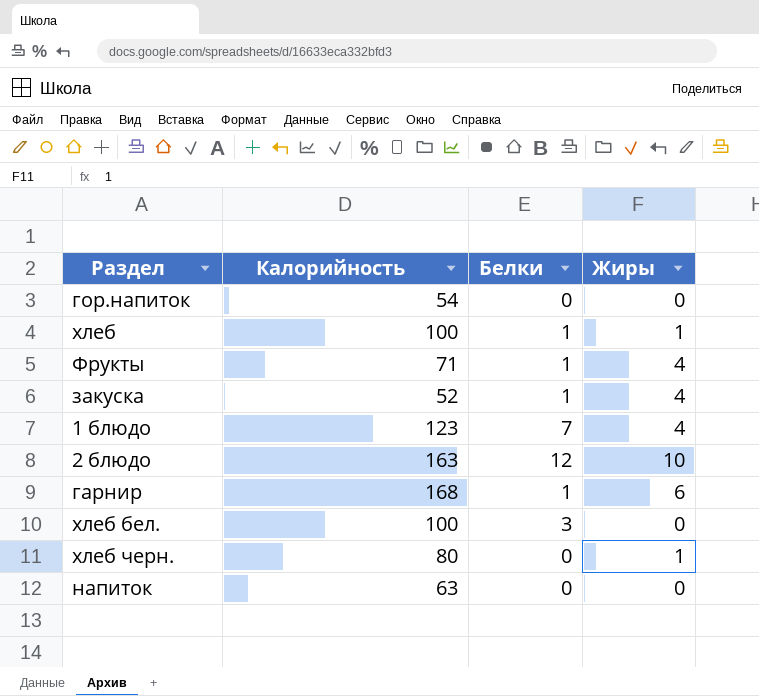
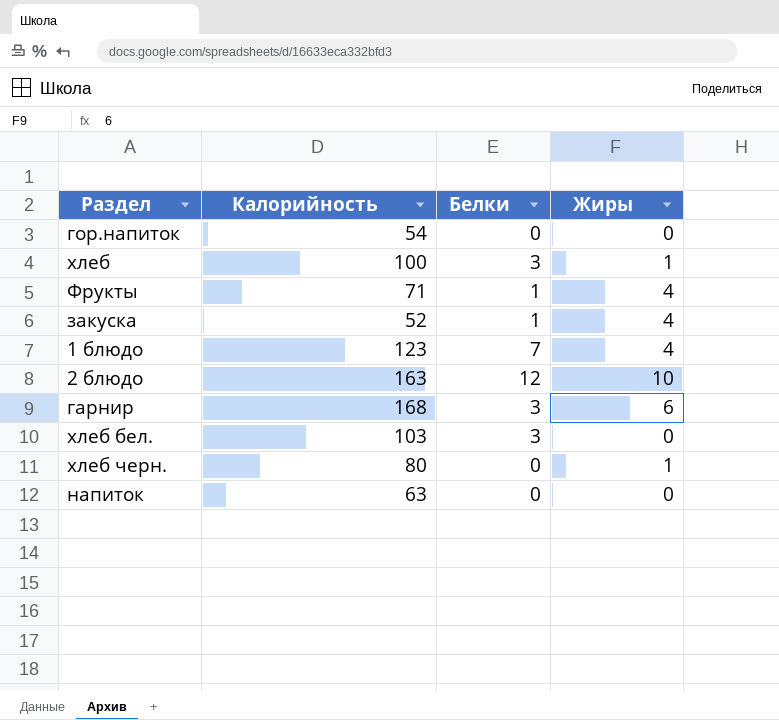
хлеб | Белки: 1 -> 3
гарнир | Белки: 1 -> 3
хлеб бел. | Калорийность: 100 -> 103

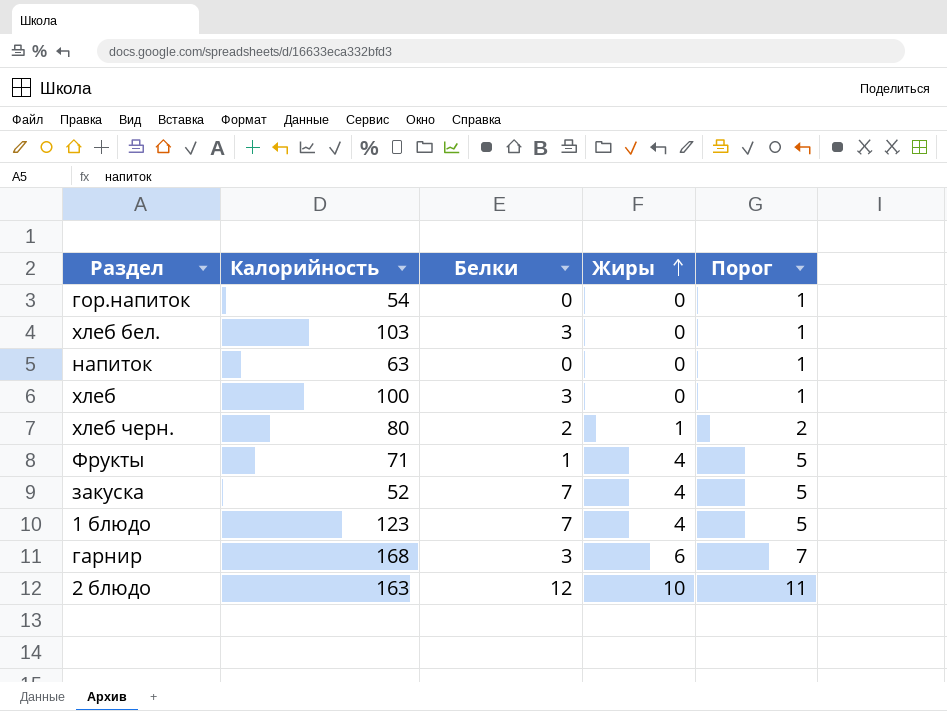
row order: none -> Жиры ascending
column Порог | formula: none -> [Жиры] + 1
хлеб | Жиры: 1 -> 0
хлеб черн. | Белки: 0 -> 2
закуска | Белки: 1 -> 7

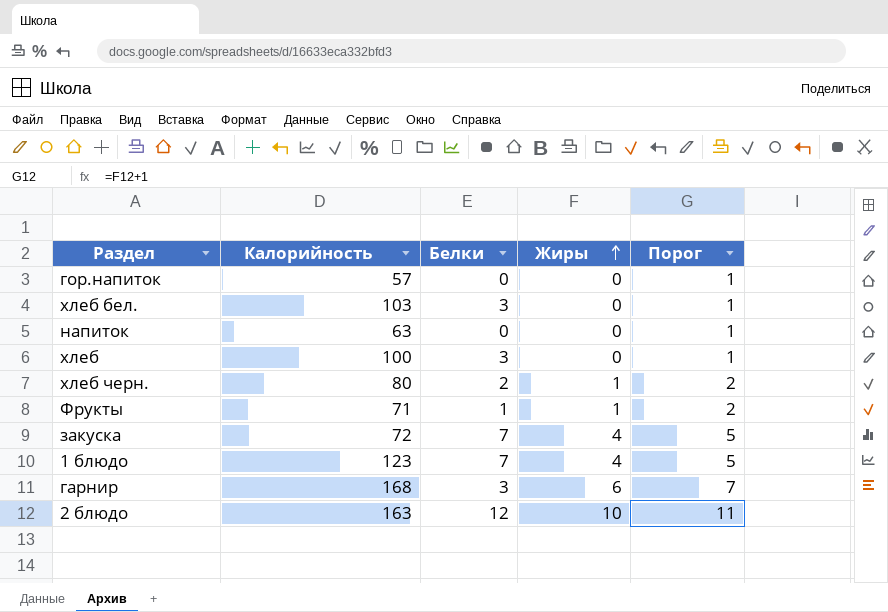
гор.напиток | Калорийность: 54 -> 57
Фрукты | Жиры: 4 -> 1
Фрукты | Порог: 5 -> 2
закуска | Калорийность: 52 -> 72

